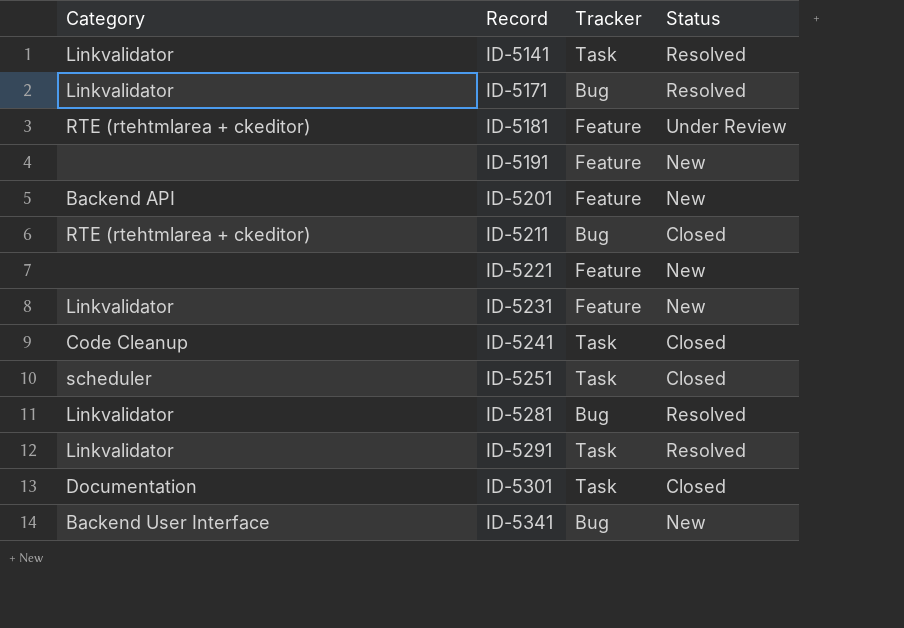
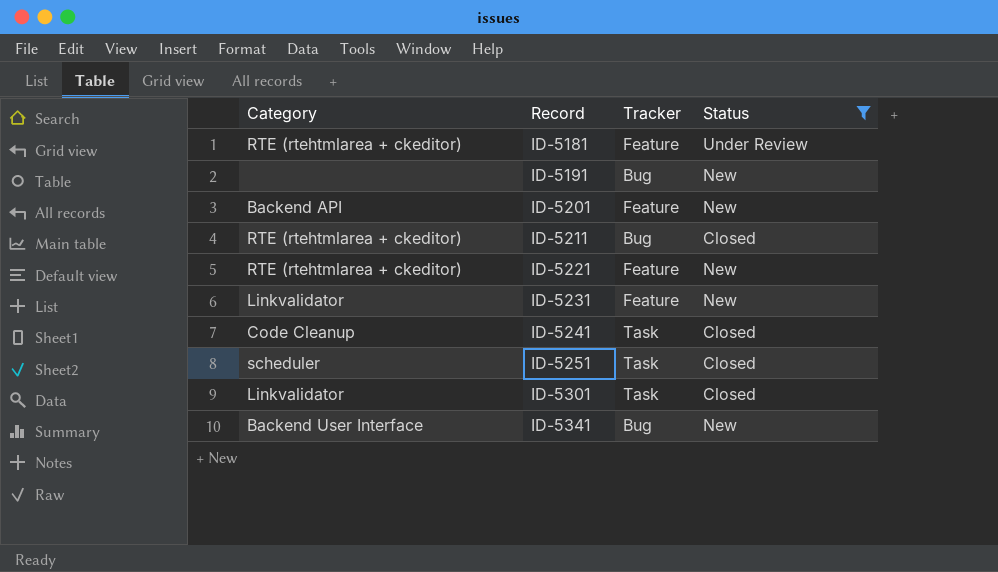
filter: none -> Status != Resolved
ID-5191 | Tracker: Feature -> Bug
ID-5221 | Category: none -> RTE (rtehtmlarea + ckeditor)
ID-5301 | Category: Documentation -> Linkvalidator

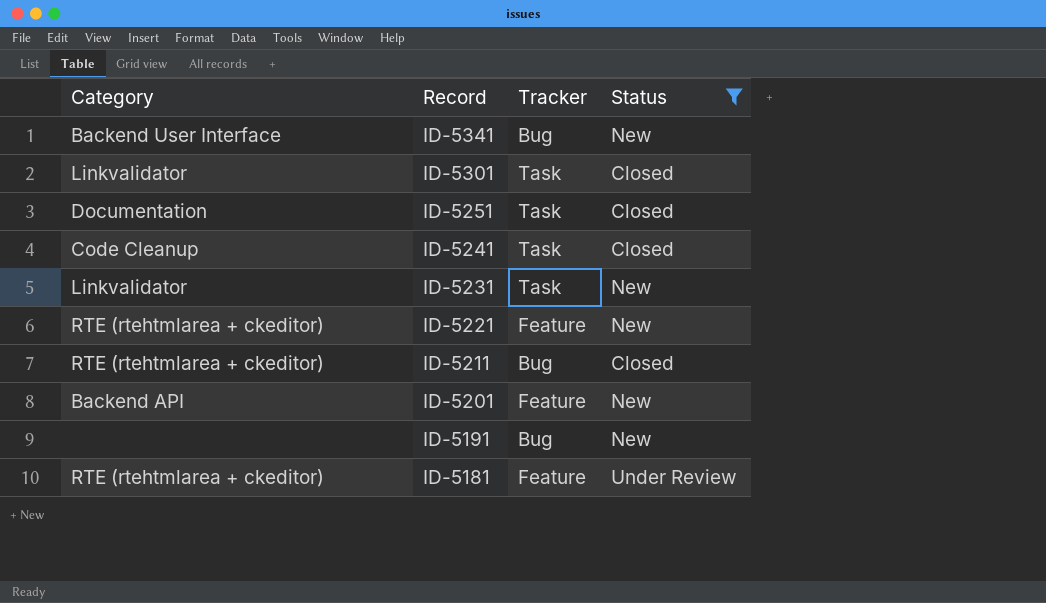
row order: Record ascending -> Record descending
ID-5251 | Category: scheduler -> Documentation
ID-5231 | Tracker: Feature -> Task

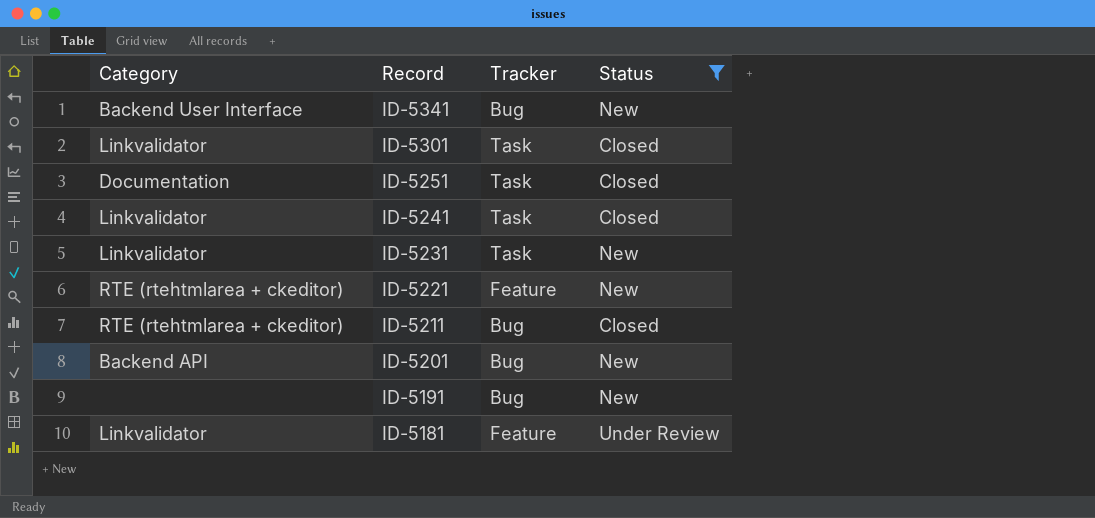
ID-5241 | Category: Code Cleanup -> Linkvalidator
ID-5201 | Tracker: Feature -> Bug
ID-5181 | Category: RTE (rtehtmlarea + ckeditor) -> Linkvalidator

